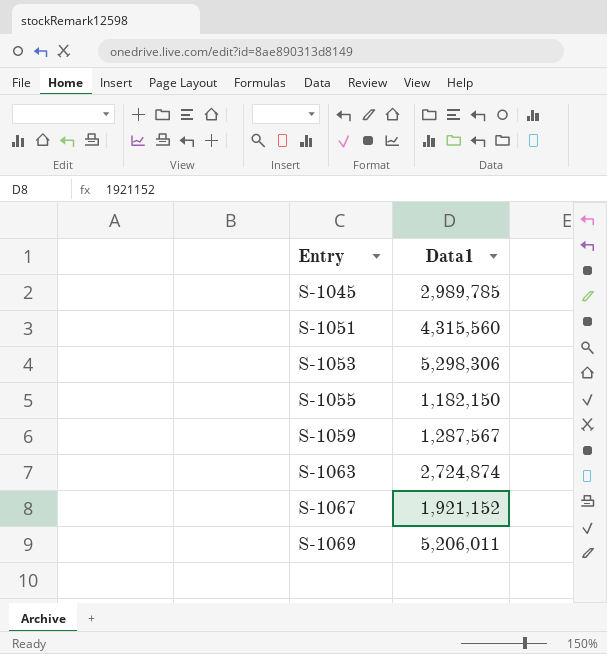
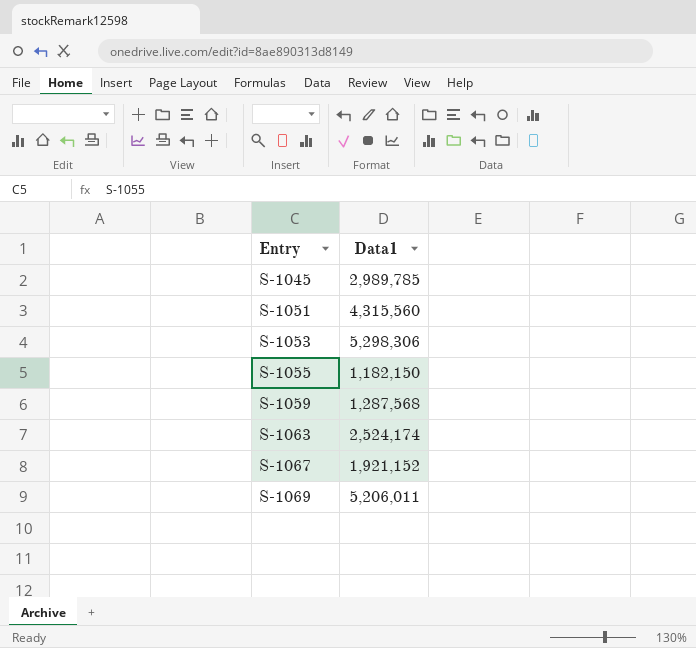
S-1059 | Data1: 1,287,567 -> 1,287,568
S-1063 | Data1: 2,724,874 -> 2,524,174

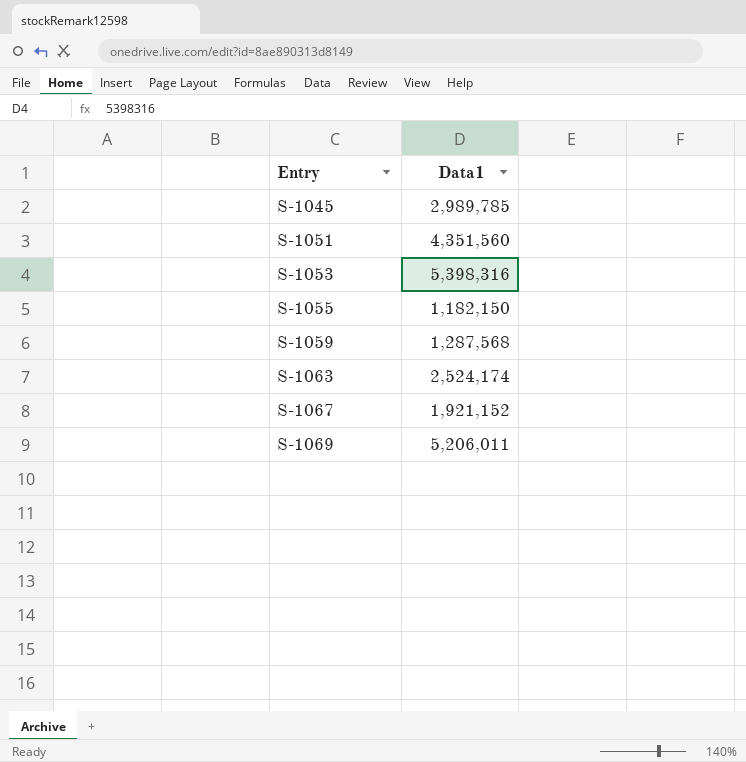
S-1051 | Data1: 4,315,560 -> 4,351,560
S-1053 | Data1: 5,298,306 -> 5,398,316

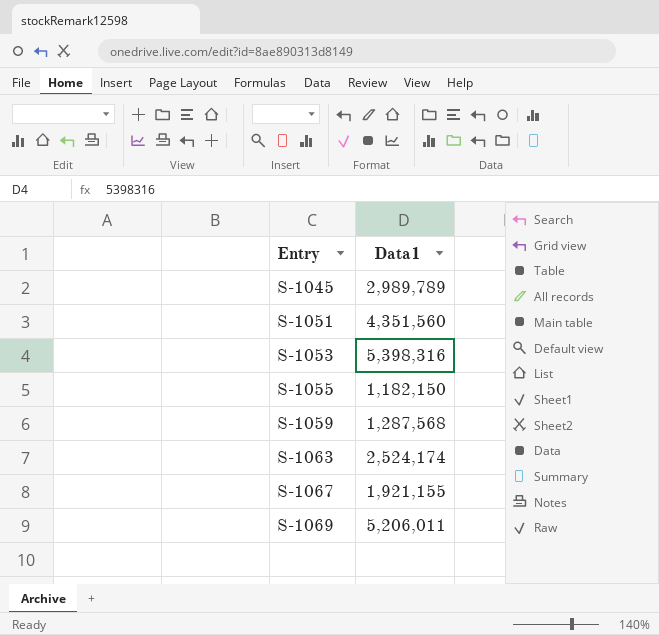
S-1045 | Data1: 2,989,785 -> 2,989,789
S-1067 | Data1: 1,921,152 -> 1,921,155

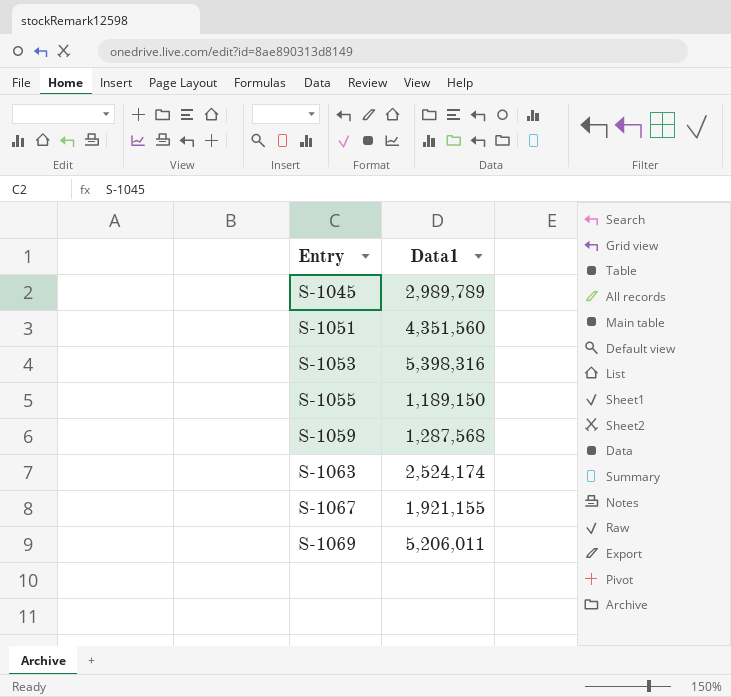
S-1055 | Data1: 1,182,150 -> 1,189,150

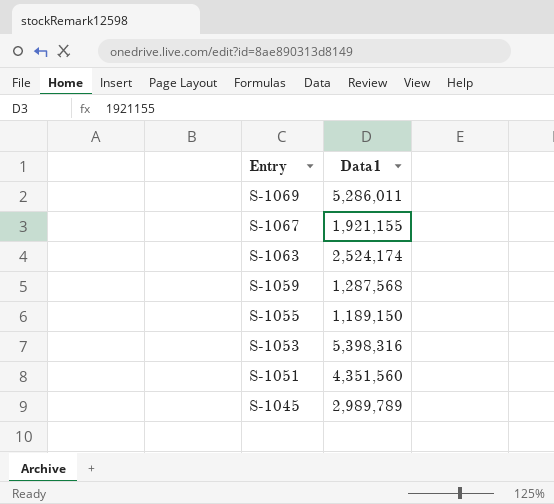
row order: Entry ascending -> Entry descending
S-1069 | Data1: 5,206,011 -> 5,286,011

